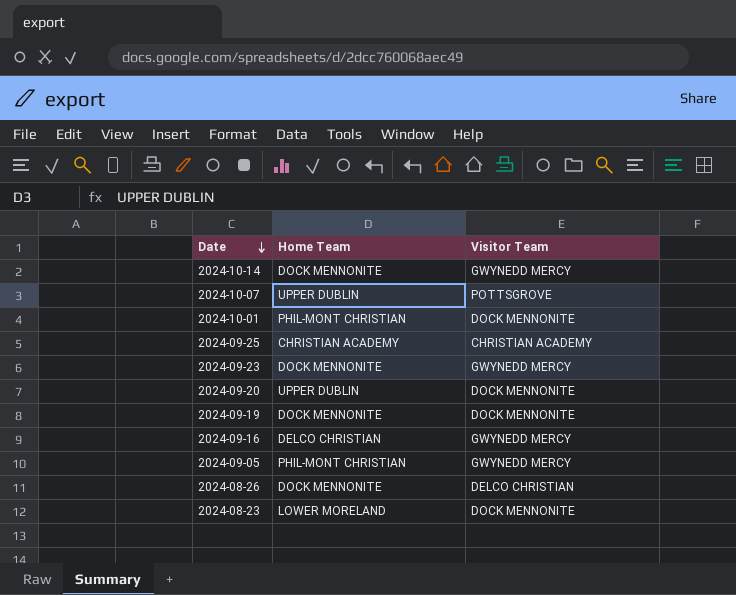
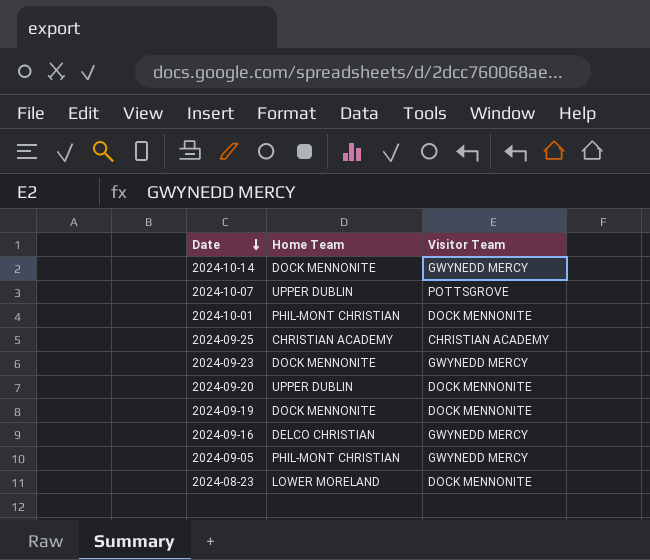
row 2024-08-26: DOCK MENNONITE | DELCO CHRISTIAN -> none

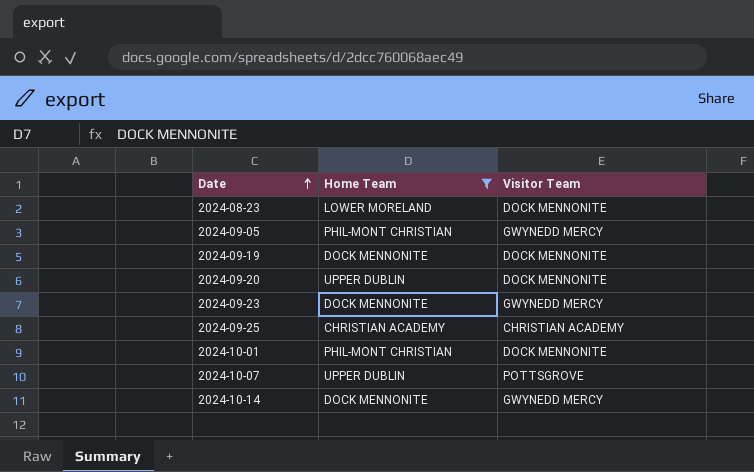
filter: none -> Home Team != DELCO CHRISTIAN
row order: Date descending -> Date ascending

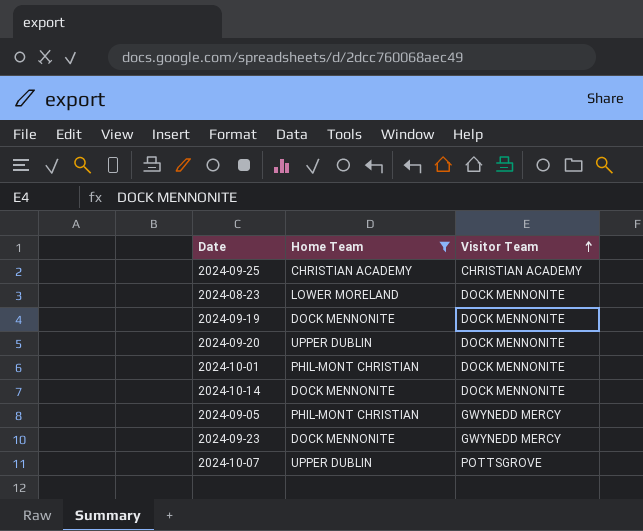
row order: Date ascending -> Visitor Team ascending
2024-10-14 | Visitor Team: GWYNEDD MERCY -> DOCK MENNONITE

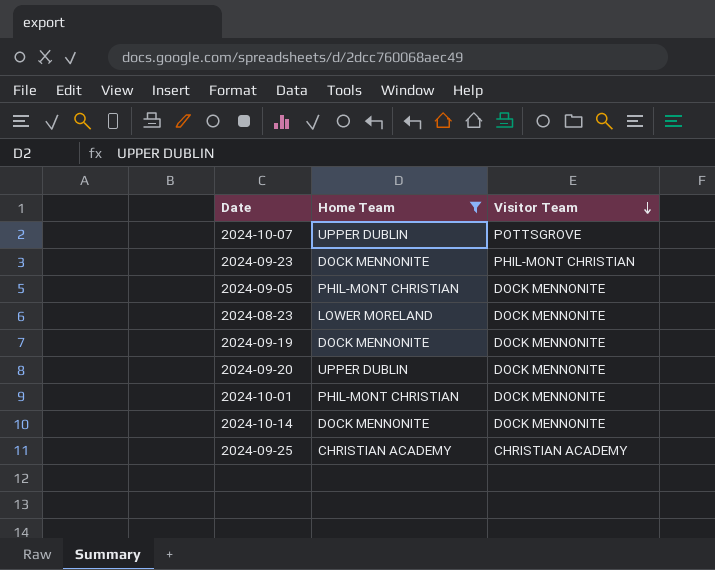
row order: Visitor Team ascending -> Visitor Team descending
2024-09-23 | Visitor Team: GWYNEDD MERCY -> PHIL-MONT CHRISTIAN
2024-09-05 | Visitor Team: GWYNEDD MERCY -> DOCK MENNONITE

